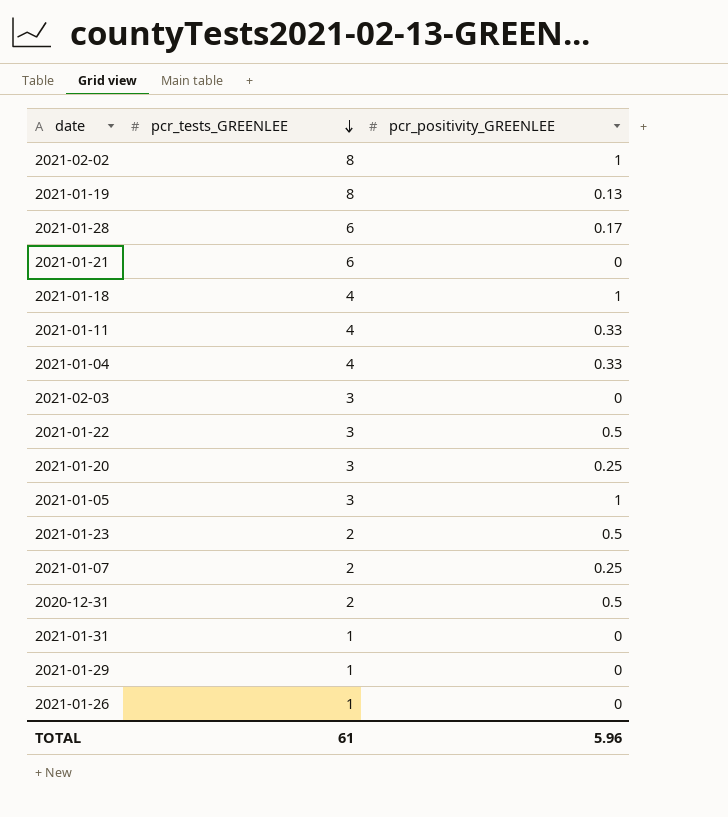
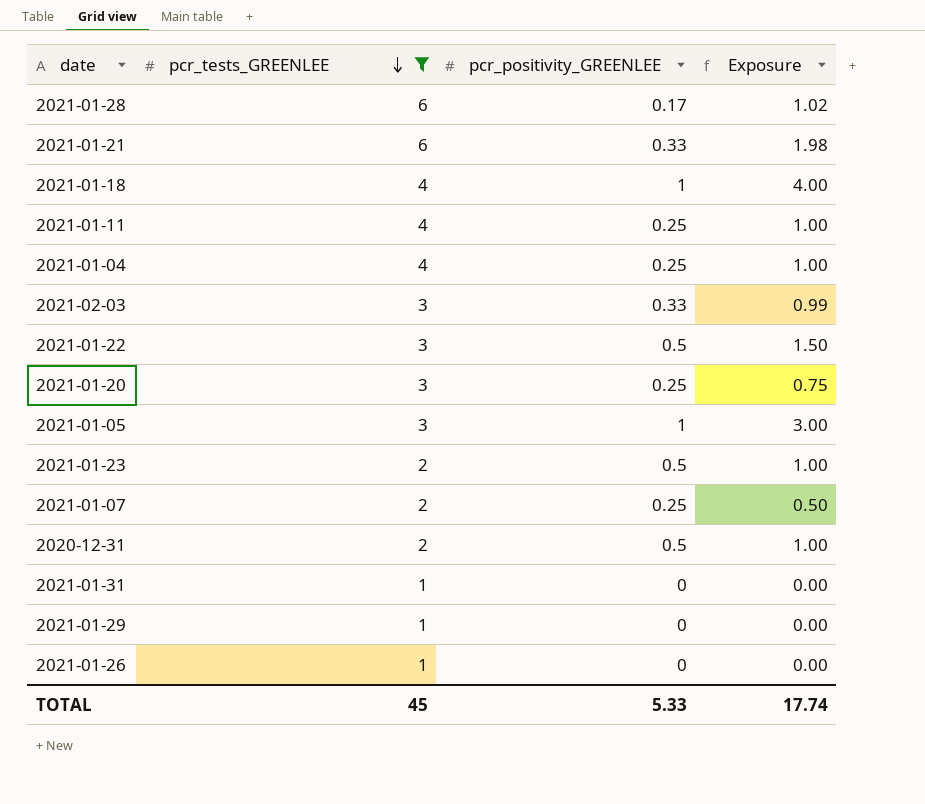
filter: none -> pcr_tests_GREENLEE != 8
column Exposure | formula: none -> [pcr_tests_GREENLEE] * [pcr_positivity_GREENLEE]
2021-01-21 | pcr_positivity_GREENLEE: 0 -> 0.33
2021-01-11 | pcr_positivity_GREENLEE: 0.33 -> 0.25
2021-01-04 | pcr_positivity_GREENLEE: 0.33 -> 0.25
2021-02-03 | pcr_positivity_GREENLEE: 0 -> 0.33
TOTAL | pcr_tests_GREENLEE: 61 -> 45
TOTAL | pcr_positivity_GREENLEE: 5.96 -> 5.33

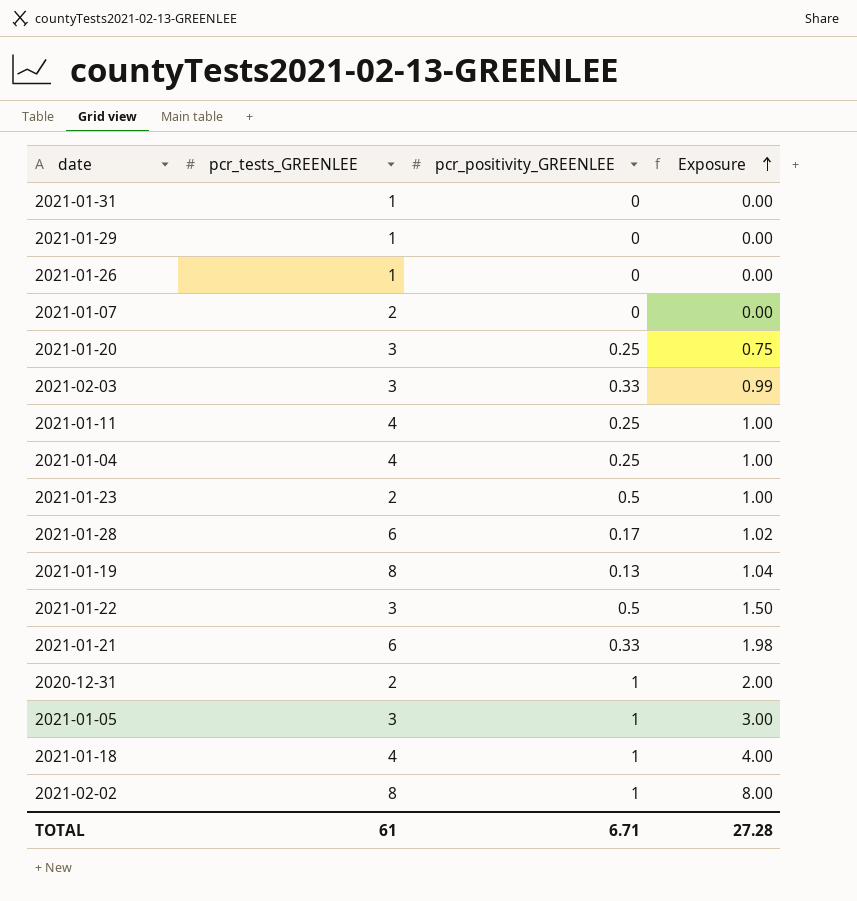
filter: pcr_tests_GREENLEE != 8 -> none
row order: pcr_tests_GREENLEE descending -> Exposure ascending
2021-01-07 | pcr_positivity_GREENLEE: 0.25 -> 0
2021-01-07 | Exposure: 0.50 -> 0.00
2020-12-31 | pcr_positivity_GREENLEE: 0.5 -> 1
2020-12-31 | Exposure: 1.00 -> 2.00
TOTAL | pcr_tests_GREENLEE: 45 -> 61
TOTAL | pcr_positivity_GREENLEE: 5.33 -> 6.71
TOTAL | Exposure: 17.74 -> 27.28

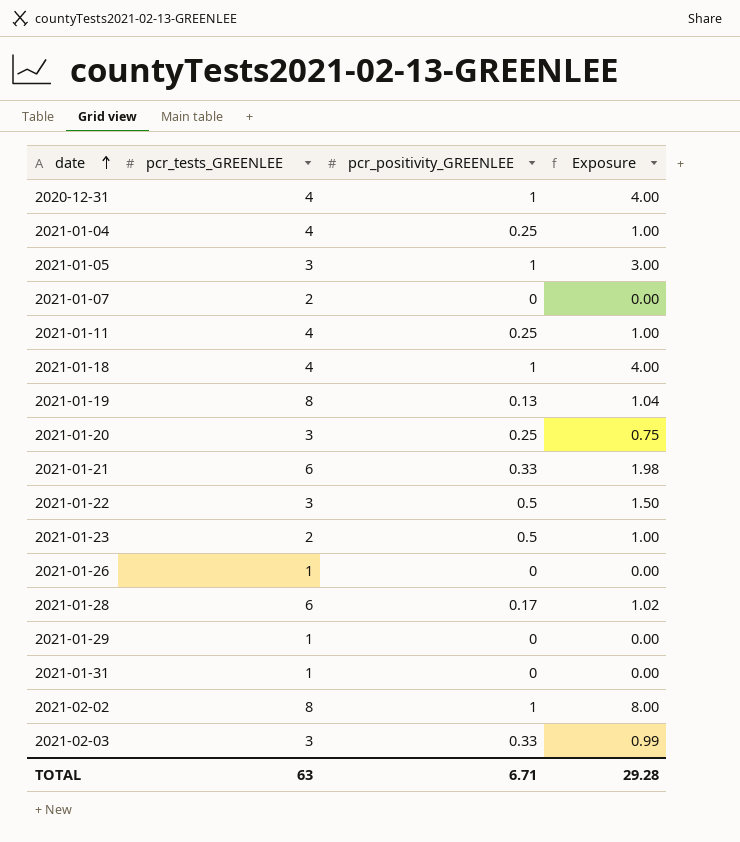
row order: Exposure ascending -> date ascending
2020-12-31 | pcr_tests_GREENLEE: 2 -> 4
2020-12-31 | Exposure: 2.00 -> 4.00
TOTAL | pcr_tests_GREENLEE: 61 -> 63
TOTAL | Exposure: 27.28 -> 29.28

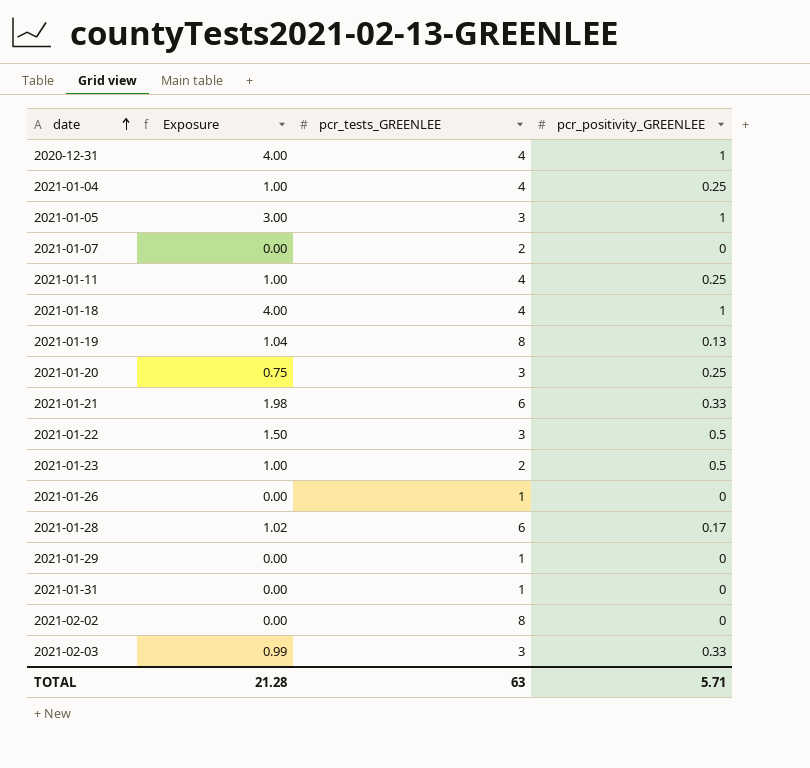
column Exposure | position: 4 -> 2
2021-02-02 | Exposure: 8.00 -> 0.00
2021-02-02 | pcr_positivity_GREENLEE: 1 -> 0
TOTAL | Exposure: 29.28 -> 21.28
TOTAL | pcr_positivity_GREENLEE: 6.71 -> 5.71

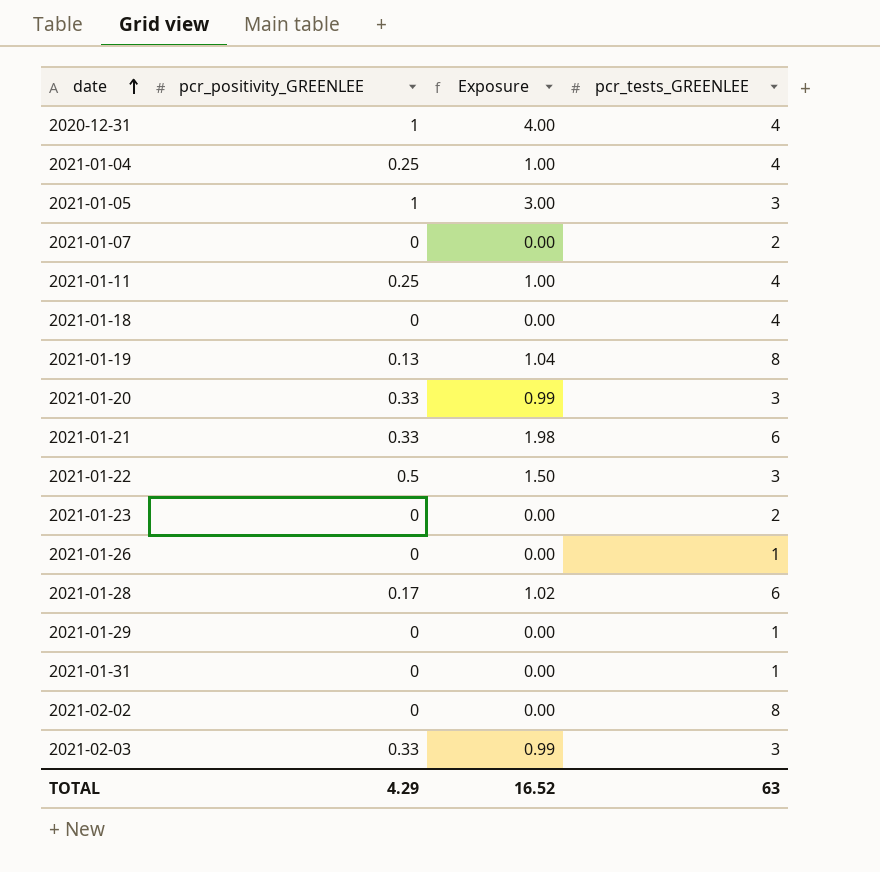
column pcr_positivity_GREENLEE | position: 4 -> 2
2021-01-18 | pcr_positivity_GREENLEE: 1 -> 0
2021-01-18 | Exposure: 4.00 -> 0.00
2021-01-20 | pcr_positivity_GREENLEE: 0.25 -> 0.33
2021-01-20 | Exposure: 0.75 -> 0.99
2021-01-23 | pcr_positivity_GREENLEE: 0.5 -> 0
2021-01-23 | Exposure: 1.00 -> 0.00
TOTAL | pcr_positivity_GREENLEE: 5.71 -> 4.29
TOTAL | Exposure: 21.28 -> 16.52

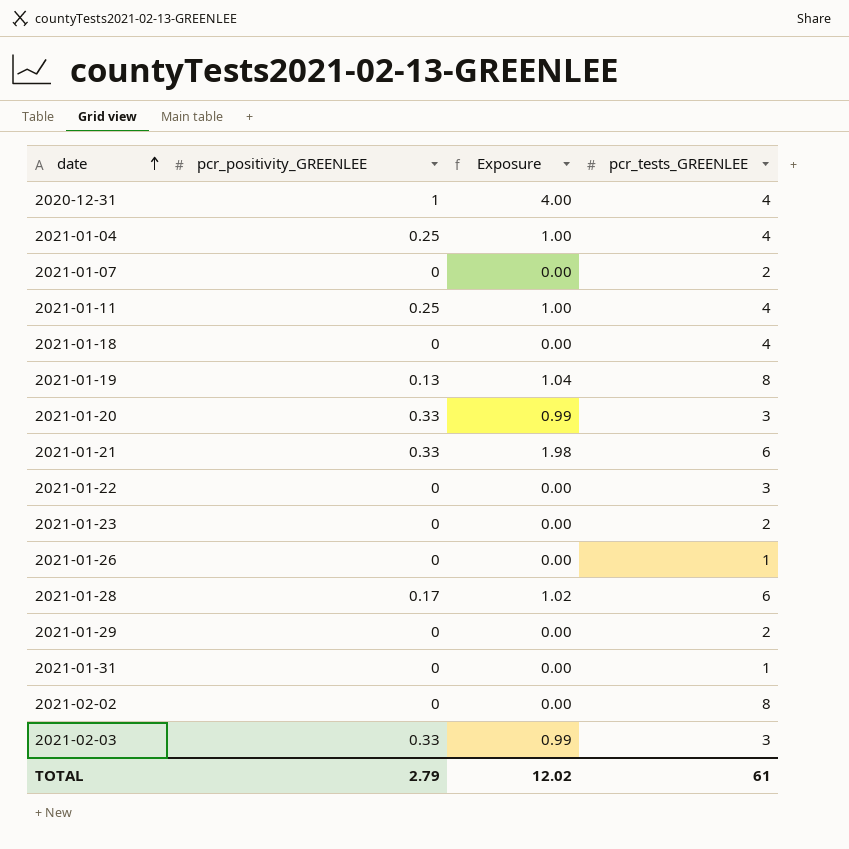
row 2021-01-05: 1 | 3.00 | 3 -> none
2021-01-22 | pcr_positivity_GREENLEE: 0.5 -> 0
2021-01-22 | Exposure: 1.50 -> 0.00
2021-01-29 | pcr_tests_GREENLEE: 1 -> 2
TOTAL | pcr_positivity_GREENLEE: 4.29 -> 2.79
TOTAL | Exposure: 16.52 -> 12.02
TOTAL | pcr_tests_GREENLEE: 63 -> 61

